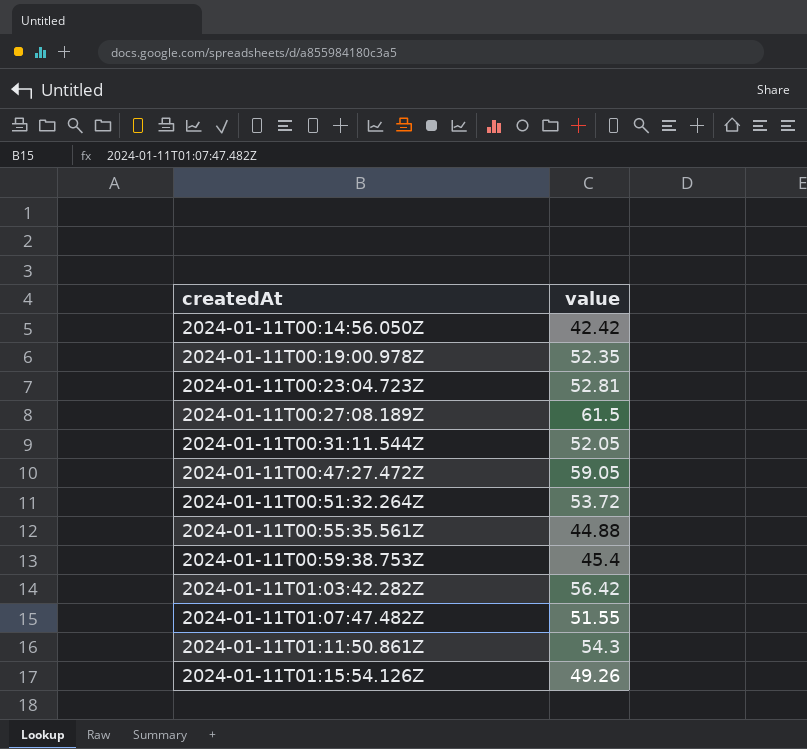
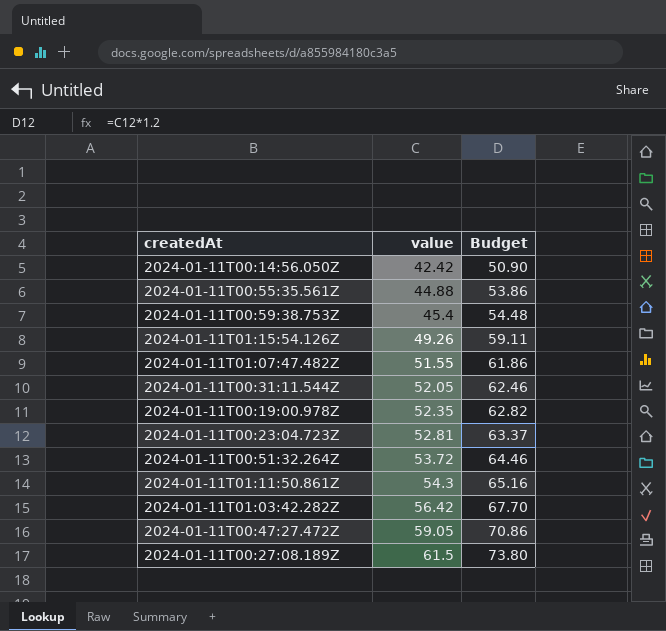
row order: createdAt ascending -> value ascending
column Budget | formula: none -> [value] * 1.2

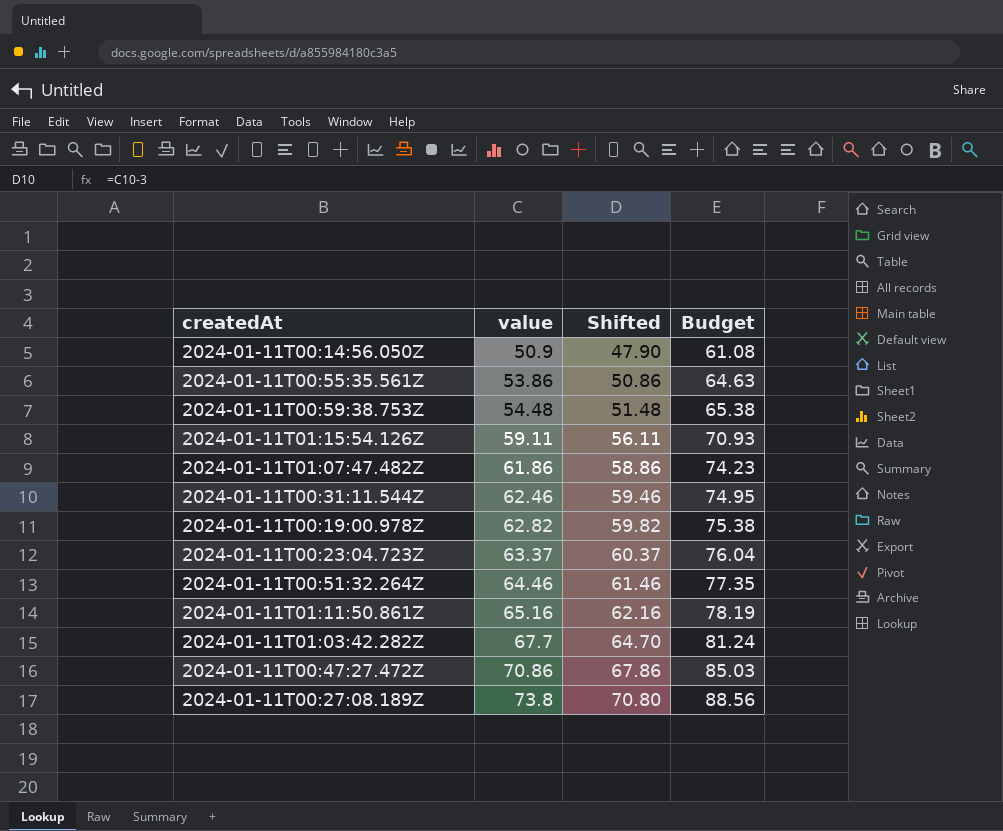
column Shifted | formula: none -> [value] - 3
2024-01-11T00:14:56.050Z | value: 42.42 -> 50.9
2024-01-11T00:14:56.050Z | Budget: 50.90 -> 61.08
2024-01-11T00:55:35.561Z | value: 44.88 -> 53.86
2024-01-11T00:55:35.561Z | Budget: 53.86 -> 64.63
2024-01-11T00:59:38.753Z | value: 45.4 -> 54.48
2024-01-11T00:59:38.753Z | Budget: 54.48 -> 65.38
2024-01-11T01:15:54.126Z | value: 49.26 -> 59.11
2024-01-11T01:15:54.126Z | Budget: 59.11 -> 70.93
2024-01-11T01:07:47.482Z | value: 51.55 -> 61.86
2024-01-11T01:07:47.482Z | Budget: 61.86 -> 74.23
2024-01-11T00:31:11.544Z | value: 52.05 -> 62.46
2024-01-11T00:31:11.544Z | Budget: 62.46 -> 74.95
2024-01-11T00:19:00.978Z | value: 52.35 -> 62.82
2024-01-11T00:19:00.978Z | Budget: 62.82 -> 75.38
2024-01-11T00:23:04.723Z | value: 52.81 -> 63.37
2024-01-11T00:23:04.723Z | Budget: 63.37 -> 76.04
2024-01-11T00:51:32.264Z | value: 53.72 -> 64.46
2024-01-11T00:51:32.264Z | Budget: 64.46 -> 77.35
2024-01-11T01:11:50.861Z | value: 54.3 -> 65.16
2024-01-11T01:11:50.861Z | Budget: 65.16 -> 78.19
2024-01-11T01:03:42.282Z | value: 56.42 -> 67.7
2024-01-11T01:03:42.282Z | Budget: 67.70 -> 81.24
2024-01-11T00:47:27.472Z | value: 59.05 -> 70.86
2024-01-11T00:47:27.472Z | Budget: 70.86 -> 85.03
2024-01-11T00:27:08.189Z | value: 61.5 -> 73.8
2024-01-11T00:27:08.189Z | Budget: 73.80 -> 88.56

